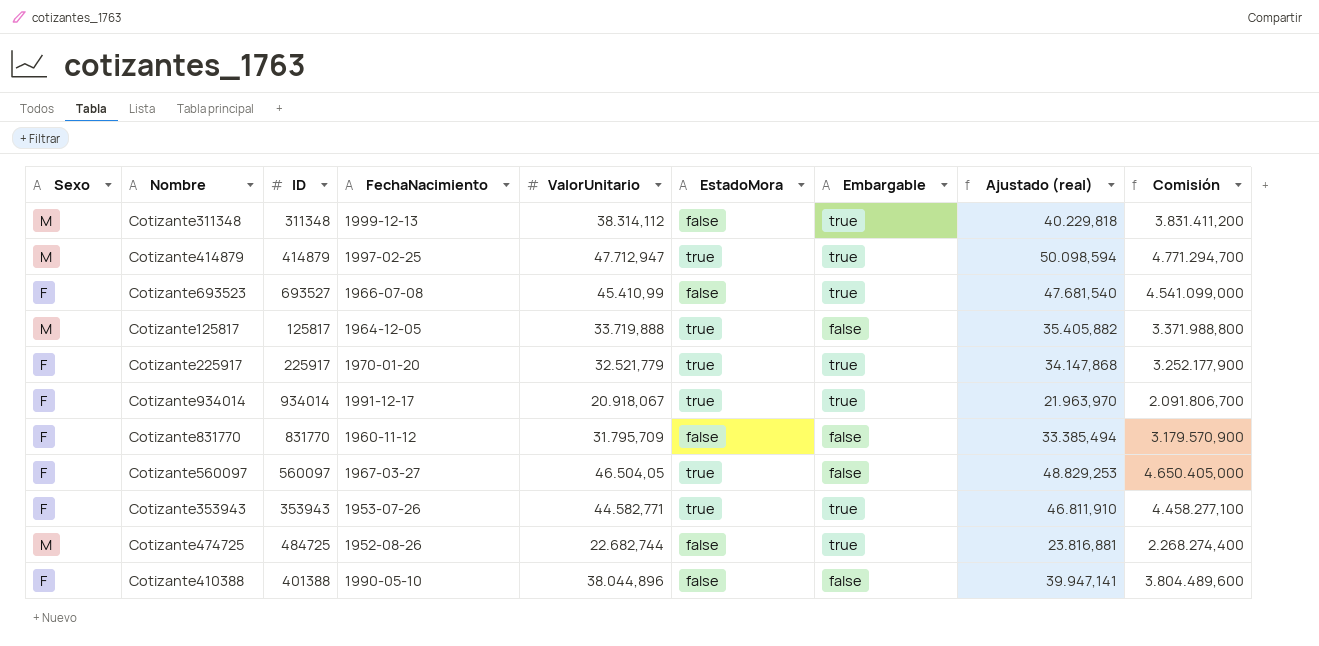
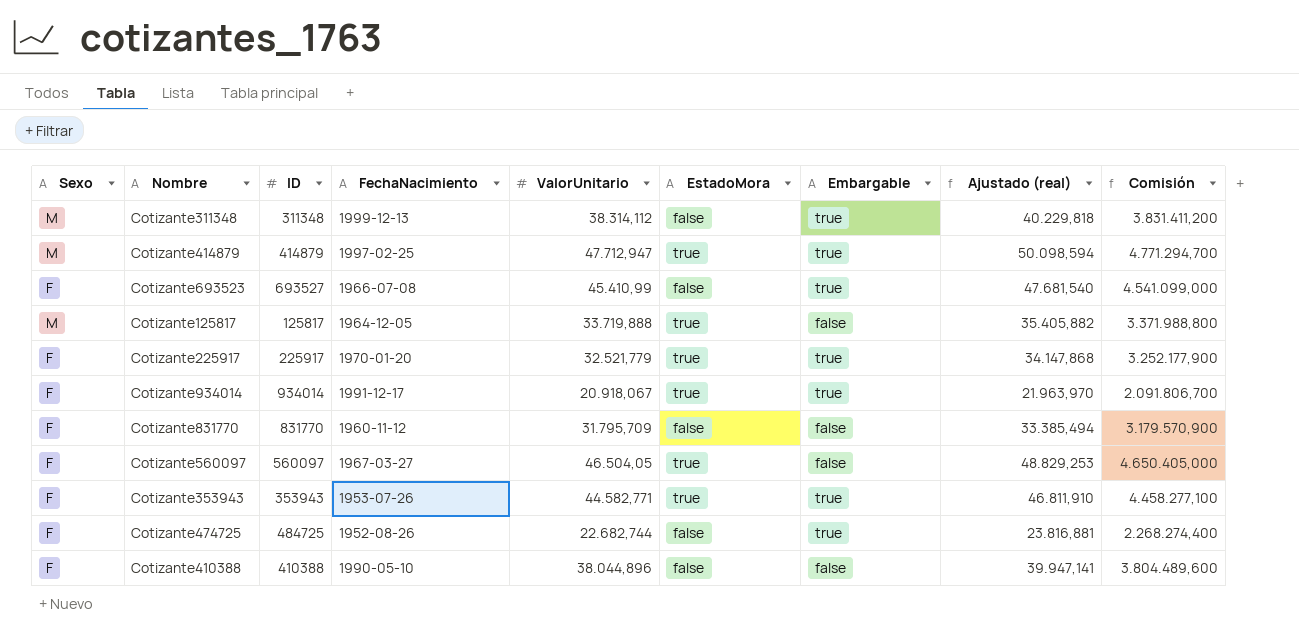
Cotizante474725 | Sexo: M -> F
Cotizante410388 | ID: 401388 -> 410388

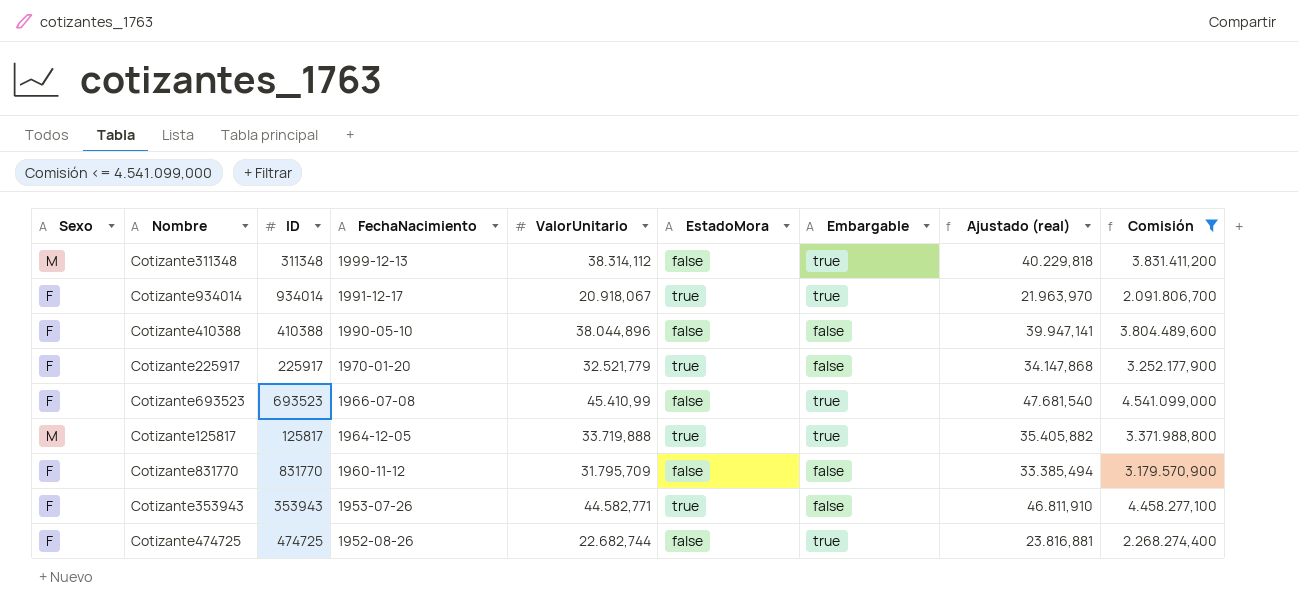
filter: none -> Comisión <= 4.541.099,000
row order: none -> FechaNacimiento descending
Cotizante225917 | Embargable: true -> false
Cotizante693523 | ID: 693527 -> 693523
Cotizante125817 | Embargable: false -> true
Cotizante353943 | Embargable: true -> false
Cotizante474725 | ID: 484725 -> 474725

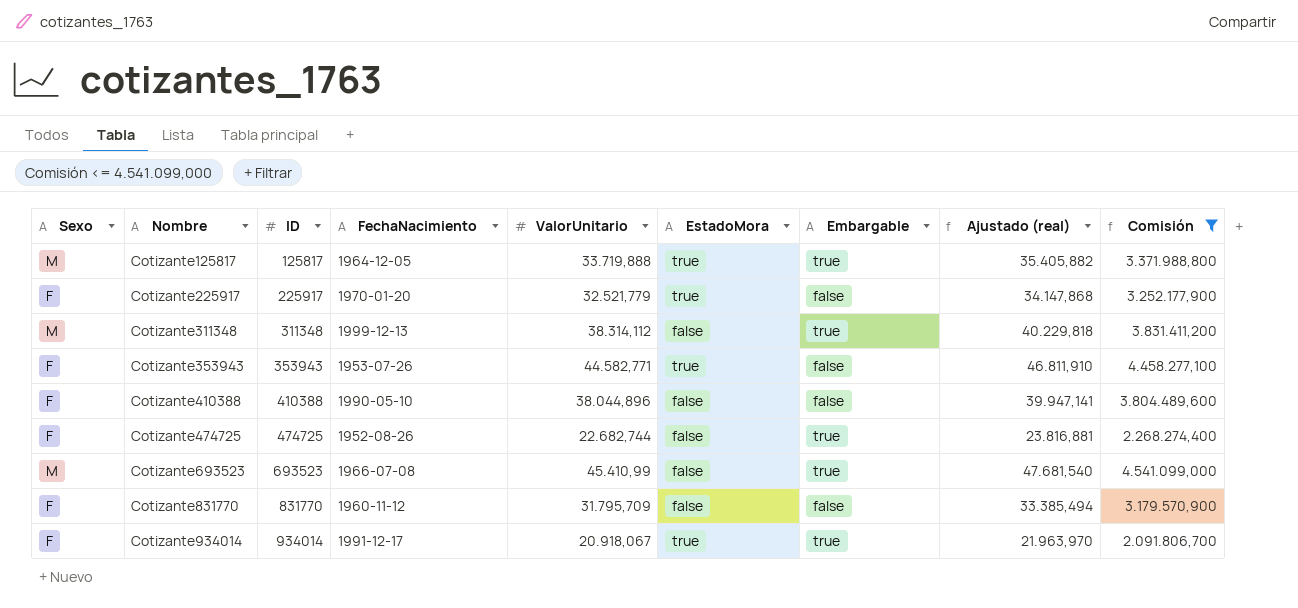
row order: FechaNacimiento descending -> Nombre ascending
Cotizante693523 | Sexo: F -> M

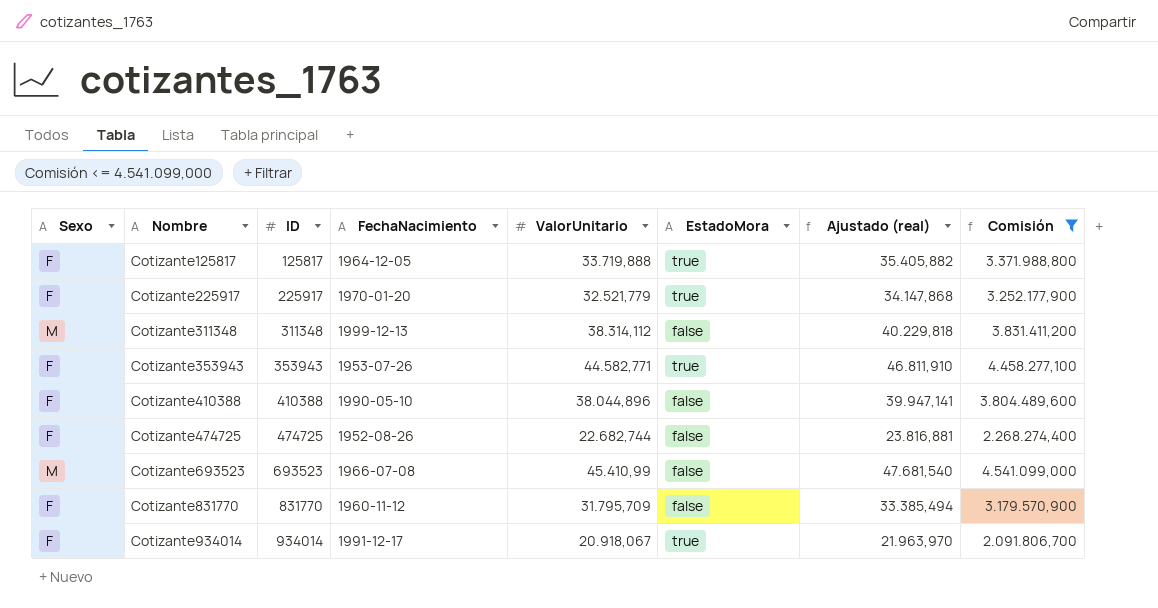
column Embargable | position: 7 -> none
Cotizante125817 | Sexo: M -> F

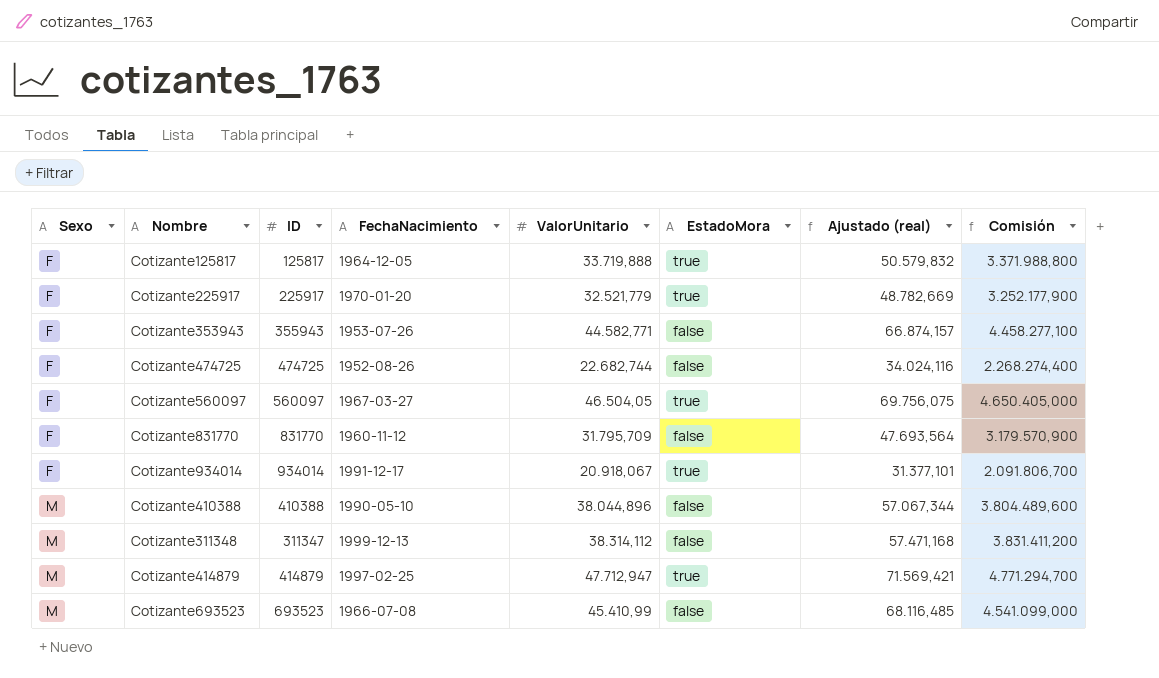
filter: Comisión <= 4.541.099,000 -> none
row order: Nombre ascending -> Sexo ascending
column Ajustado (real) | formula: [ValorUnitario] * 1,05 -> [ValorUnitario] * 1,5
Cotizante353943 | ID: 353943 -> 355943
Cotizante353943 | EstadoMora: true -> false
Cotizante410388 | Sexo: F -> M
Cotizante311348 | ID: 311348 -> 311347

